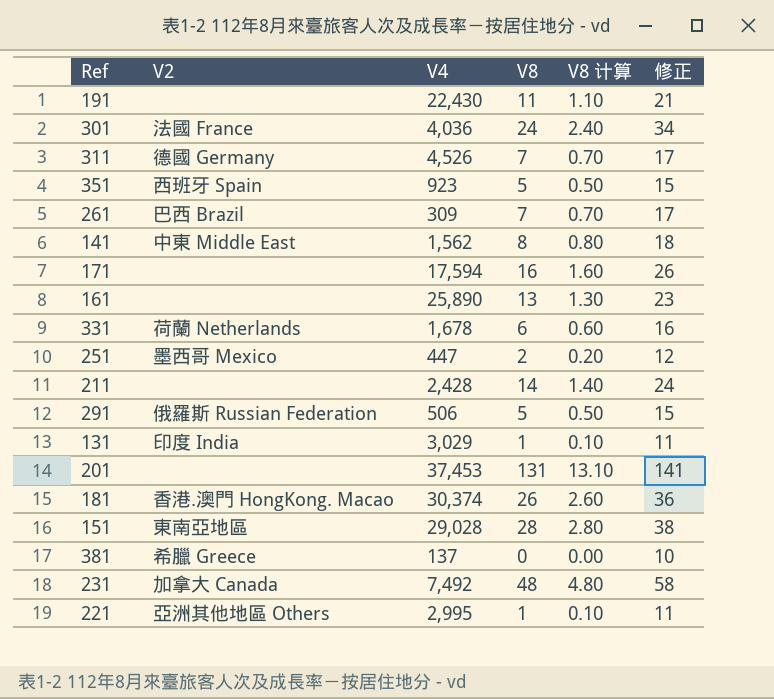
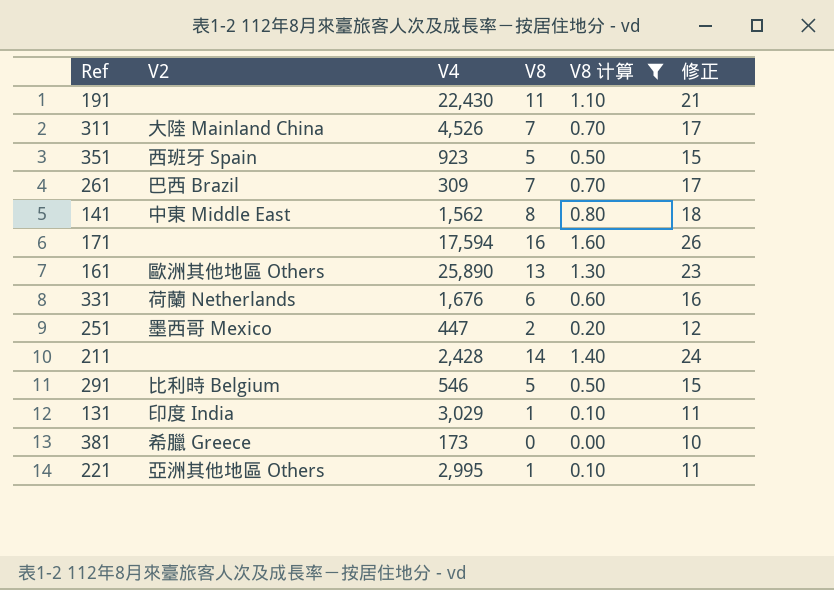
filter: none -> V8 计算 <= 1.60
311 | V2: 德國 Germany -> 大陸 Mainland China
161 | V2: none -> 歐洲其他地區 Others
331 | V4: 1,678 -> 1,676
291 | V2: 俄羅斯 Russian Federation -> 比利時 Belgium
291 | V4: 506 -> 546
381 | V4: 137 -> 173

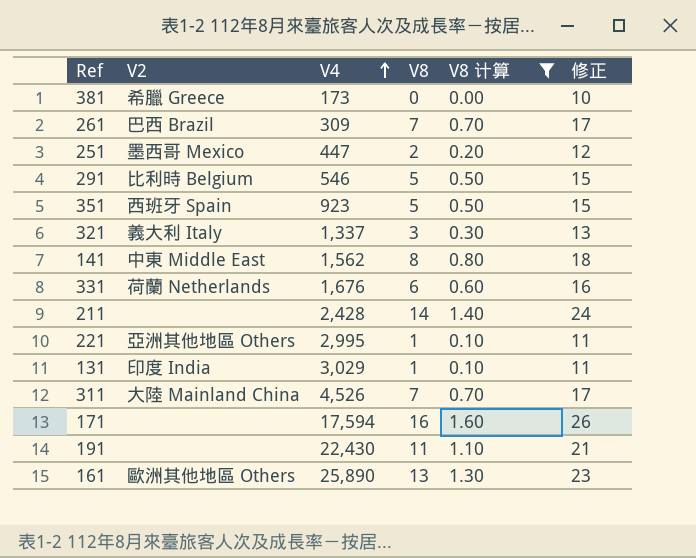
row order: none -> V4 ascending
row 321: none -> 義大利 Italy | 1,337 | 3 | 0.30 | 13

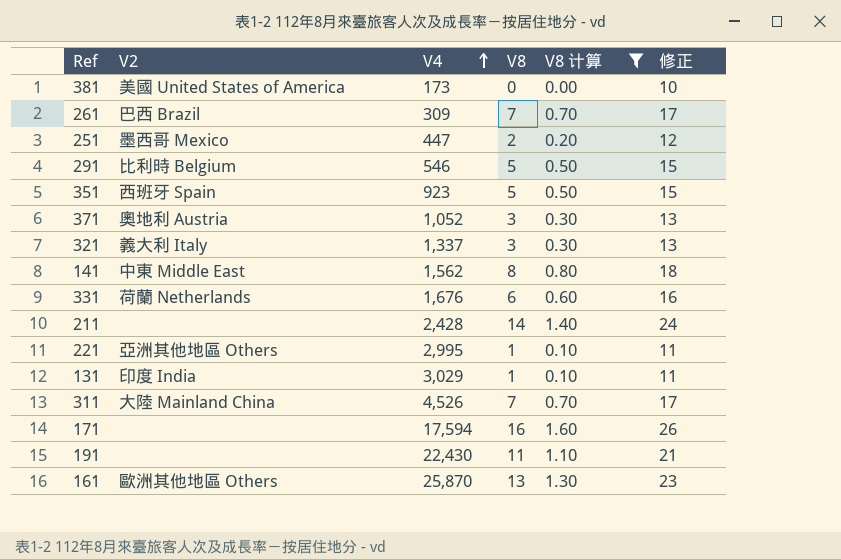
381 | V2: 希臘 Greece -> 美國 United States of America
row 371: none -> 奧地利 Austria | 1,052 | 3 | 0.30 | 13
161 | V4: 25,890 -> 25,870

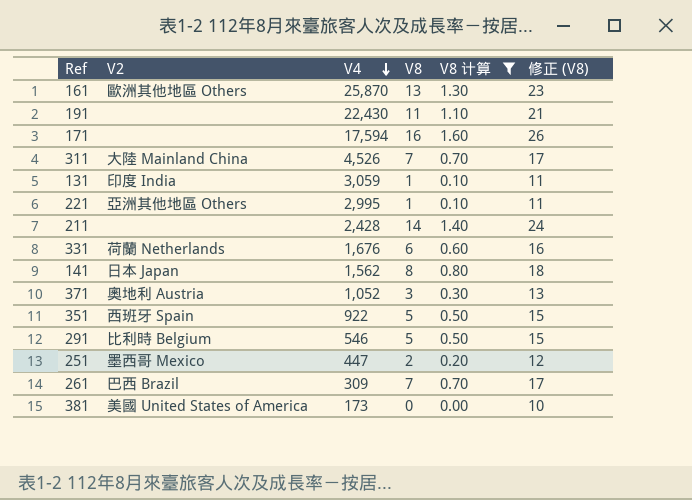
row order: V4 ascending -> V4 descending
column name: 修正 -> 修正 (V8)
row 321: 義大利 Italy | 1,337 | 3 | 0.30 | 13 -> none
131 | V4: 3,029 -> 3,059
141 | V2: 中東 Middle East -> 日本 Japan
351 | V4: 923 -> 922

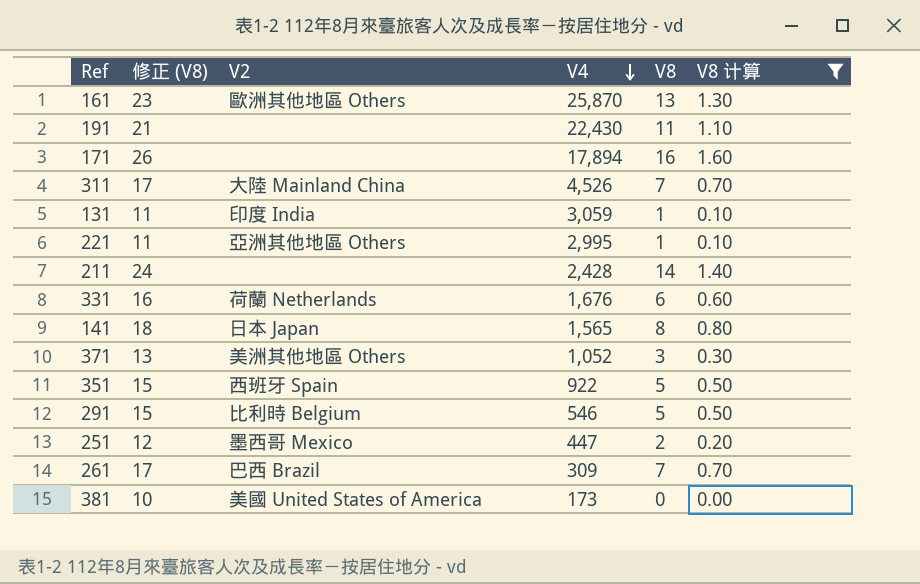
column 修正 (V8) | position: 6 -> 2
171 | V4: 17,594 -> 17,894
141 | V4: 1,562 -> 1,565
371 | V2: 奧地利 Austria -> 美洲其他地區 Others

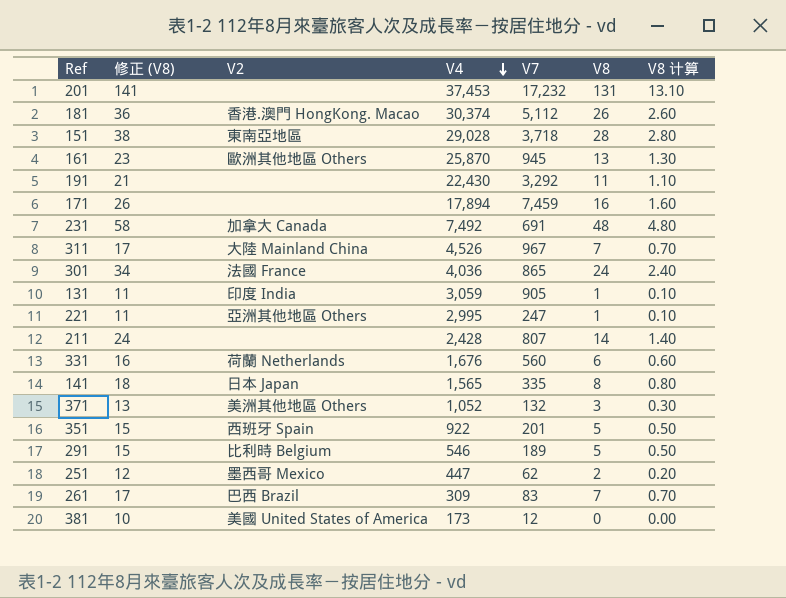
filter: V8 计算 <= 1.60 -> none
column V7 | position: none -> 5

